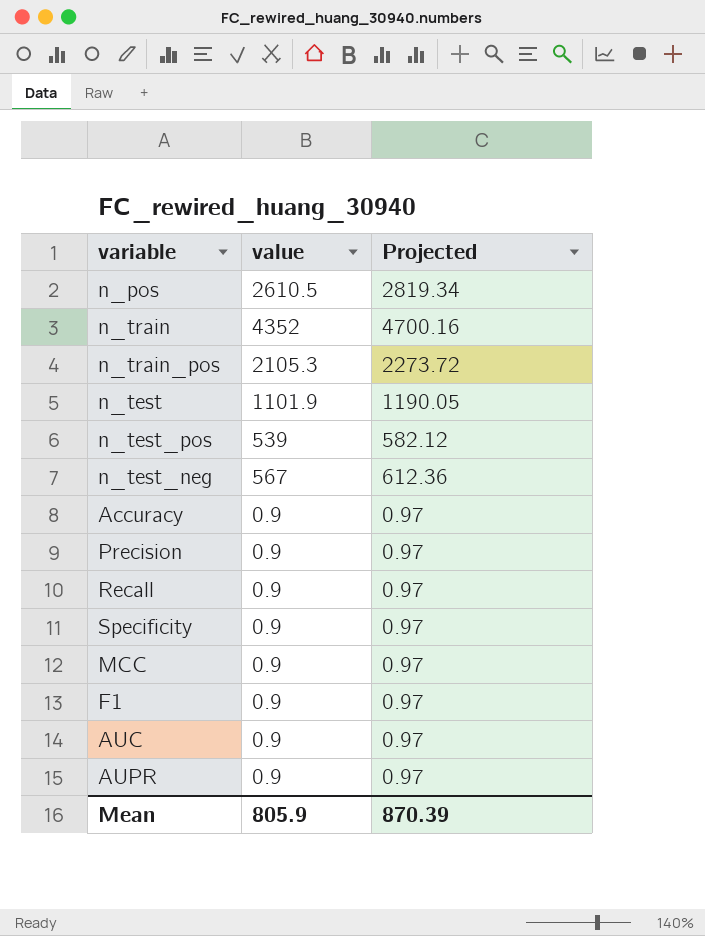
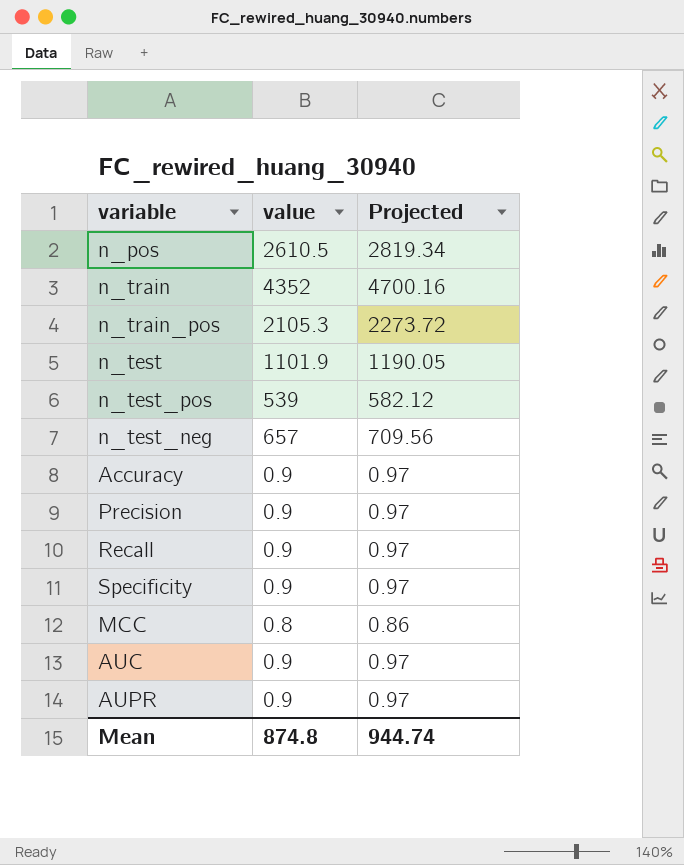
row F1: 0.9 | 0.97 -> none
n_test_neg | value: 567 -> 657
n_test_neg | Projected: 612.36 -> 709.56
MCC | value: 0.9 -> 0.8
MCC | Projected: 0.97 -> 0.86
Mean | value: 805.9 -> 874.8
Mean | Projected: 870.39 -> 944.74

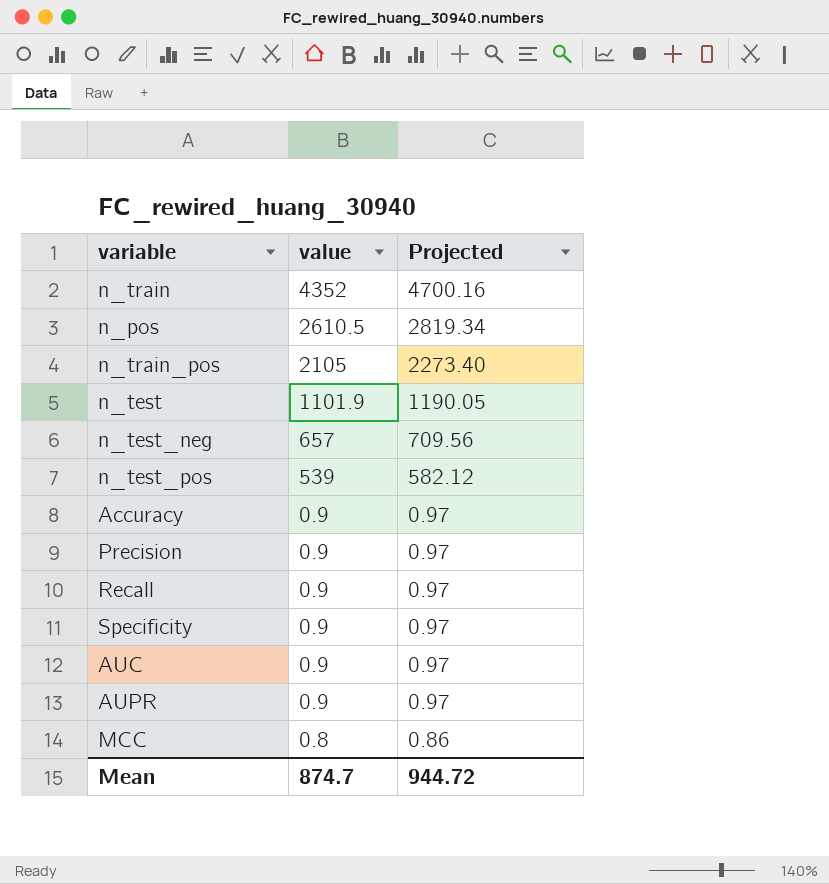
row order: none -> value descending
n_train_pos | value: 2105.3 -> 2105
n_train_pos | Projected: 2273.72 -> 2273.40
Mean | value: 874.8 -> 874.7
Mean | Projected: 944.74 -> 944.72

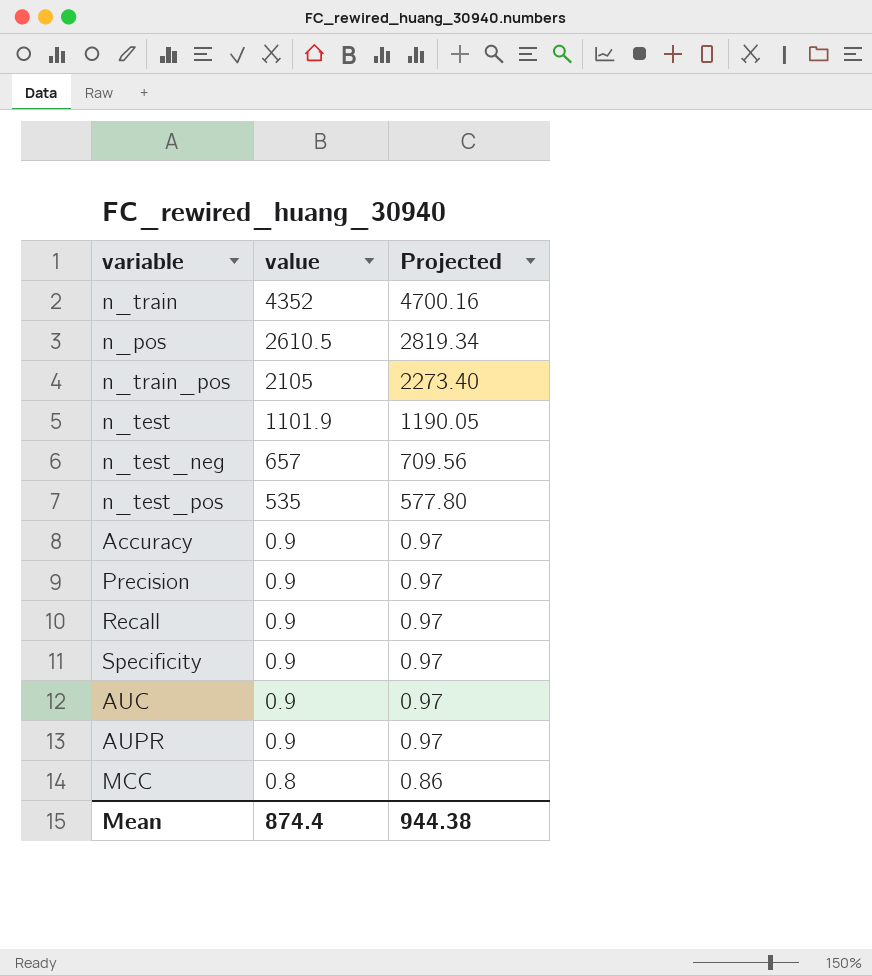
n_test_pos | value: 539 -> 535
n_test_pos | Projected: 582.12 -> 577.80
Mean | value: 874.7 -> 874.4
Mean | Projected: 944.72 -> 944.38

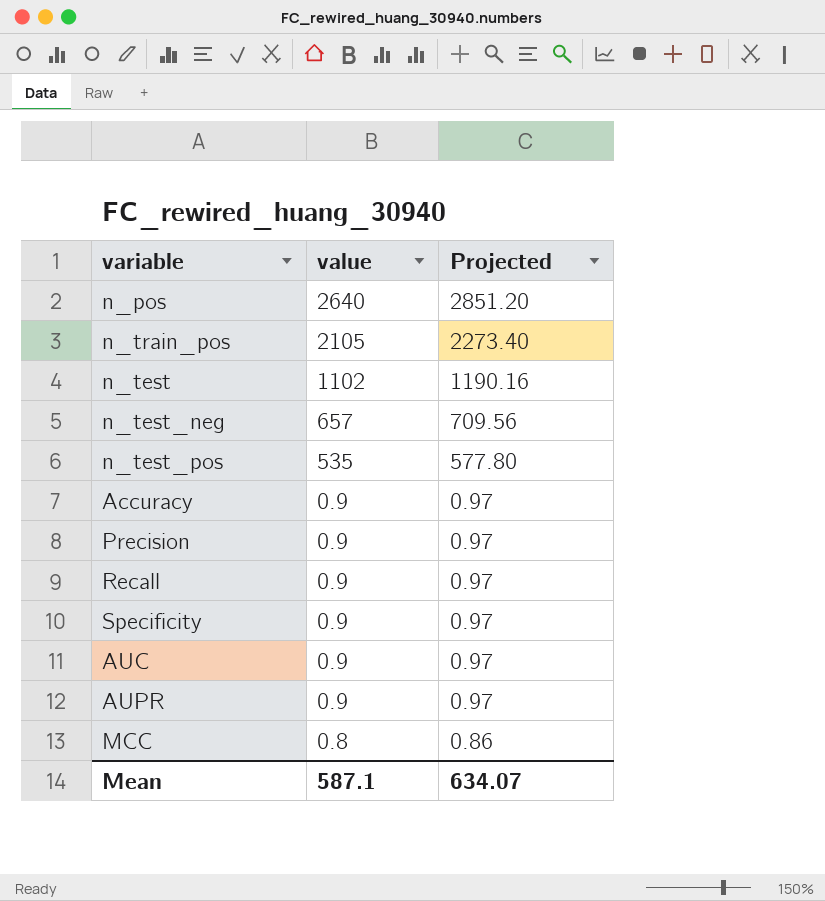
row n_train: 4352 | 4700.16 -> none
n_pos | value: 2610.5 -> 2640
n_pos | Projected: 2819.34 -> 2851.20
n_test | value: 1101.9 -> 1102
n_test | Projected: 1190.05 -> 1190.16
Mean | value: 874.4 -> 587.1
Mean | Projected: 944.38 -> 634.07

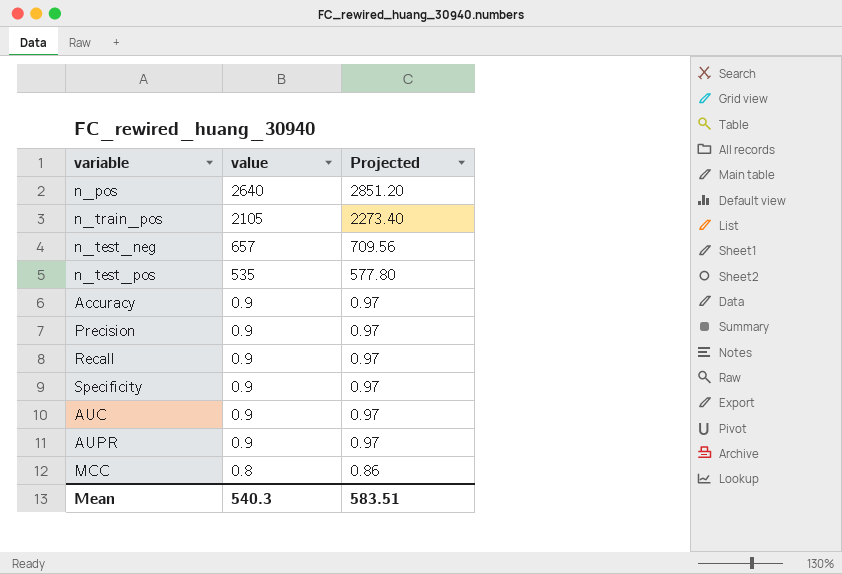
row n_test: 1102 | 1190.16 -> none
Mean | value: 587.1 -> 540.3
Mean | Projected: 634.07 -> 583.51

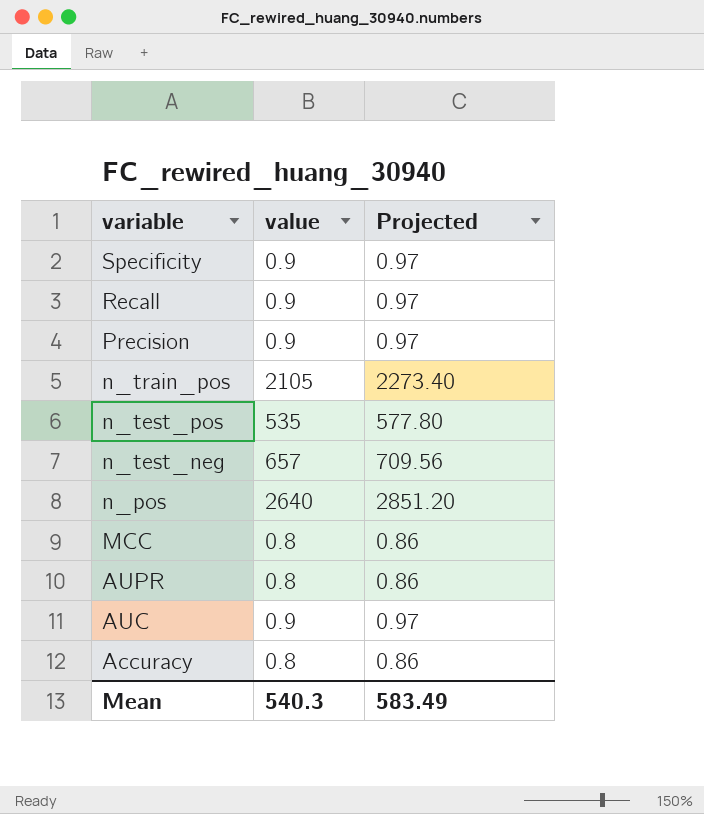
row order: value descending -> variable descending
AUPR | value: 0.9 -> 0.8
AUPR | Projected: 0.97 -> 0.86
Accuracy | value: 0.9 -> 0.8
Accuracy | Projected: 0.97 -> 0.86
Mean | Projected: 583.51 -> 583.49

